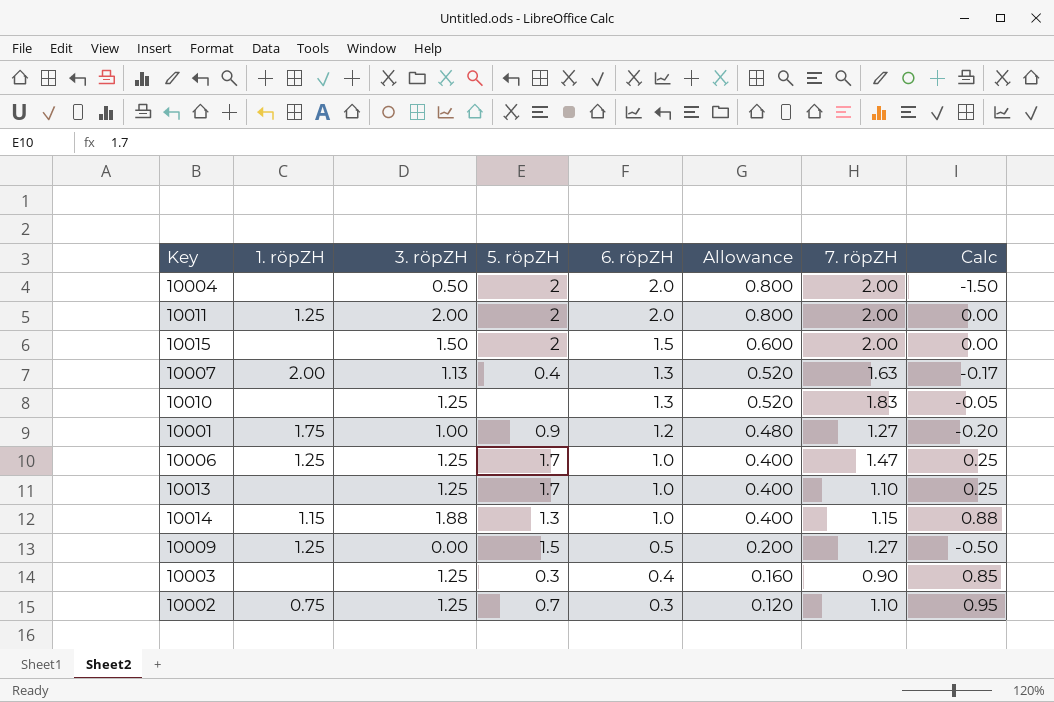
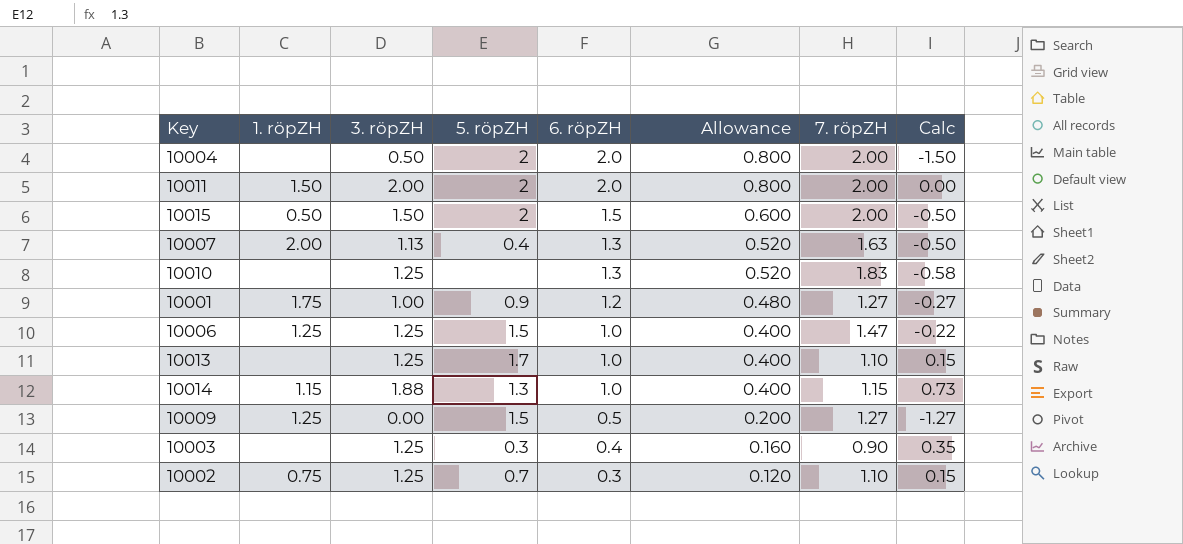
column Calc | formula: [3. röpZH] - [6. röpZH] -> [3. röpZH] - [7. röpZH]
10011 | 1. röpZH: 1.25 -> 1.50
10015 | 1. röpZH: none -> 0.50
10006 | 5. röpZH: 1.7 -> 1.5

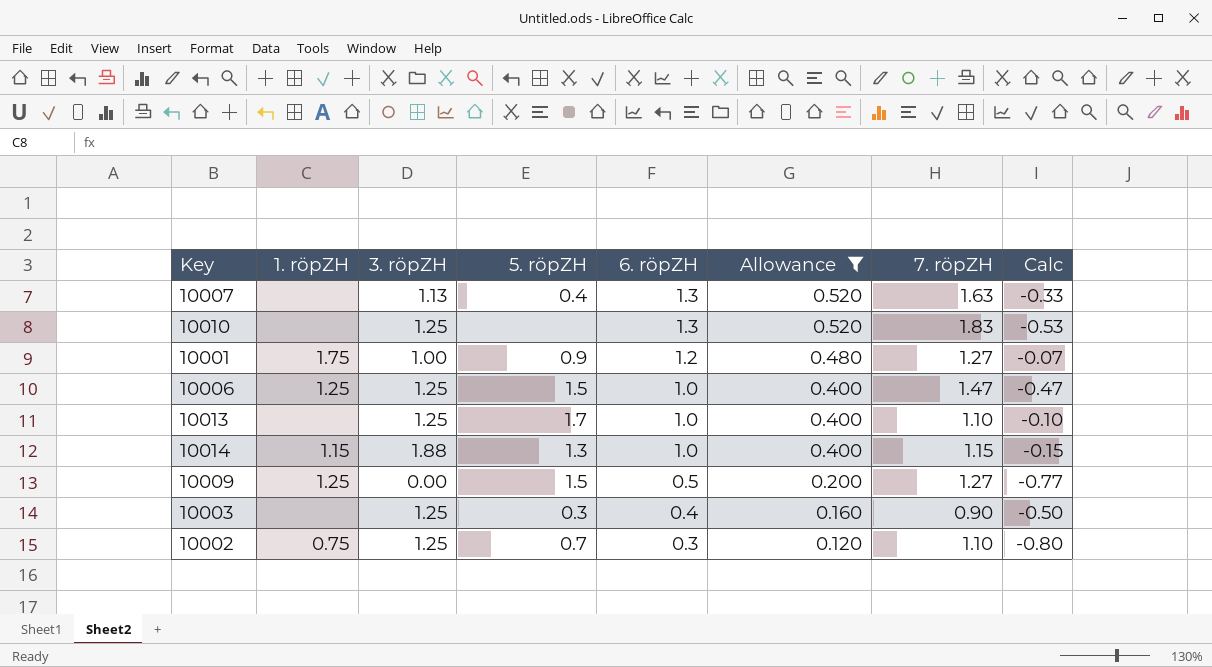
filter: none -> Allowance <= 0.520
column Calc | formula: [3. röpZH] - [7. röpZH] -> [6. röpZH] - [7. röpZH]
10007 | 1. röpZH: 2.00 -> none

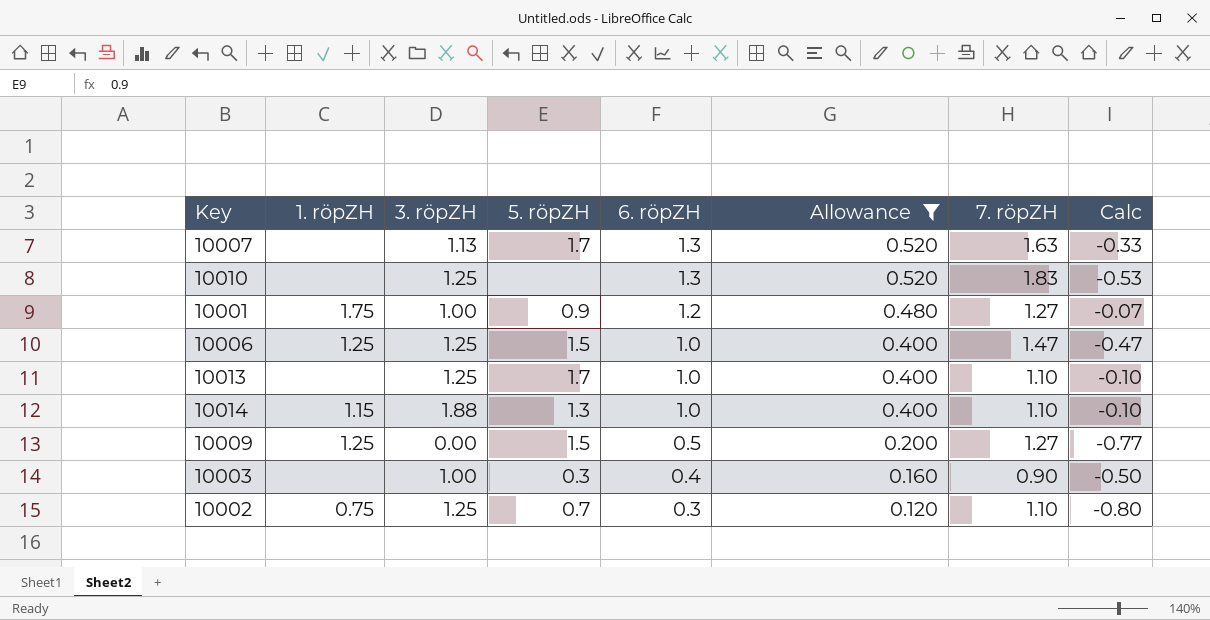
10007 | 5. röpZH: 0.4 -> 1.7
10014 | 7. röpZH: 1.15 -> 1.10
10014 | Calc: -0.15 -> -0.10
10003 | 3. röpZH: 1.25 -> 1.00

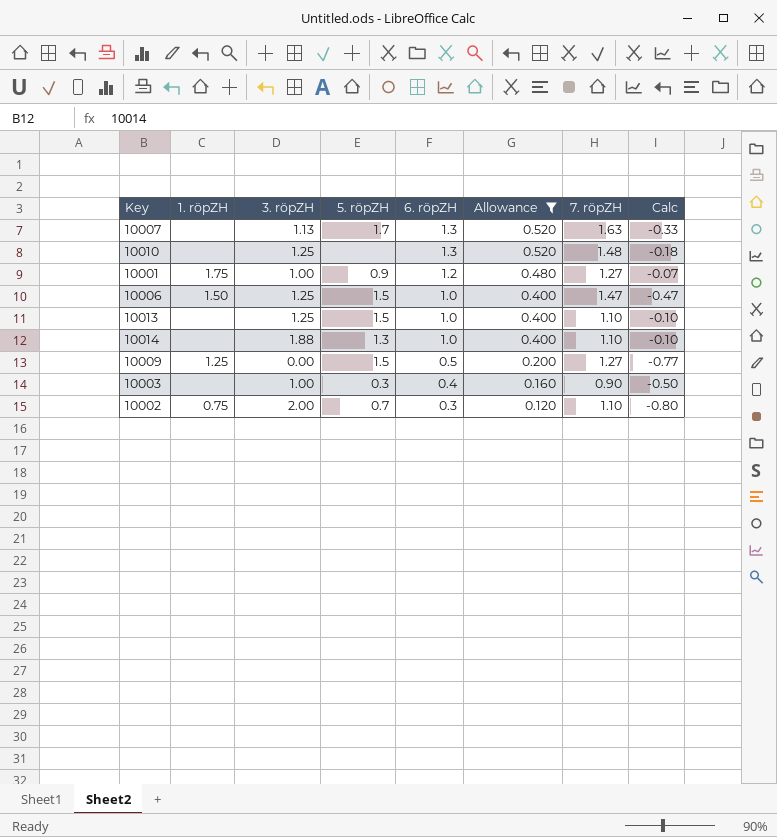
10010 | 7. röpZH: 1.83 -> 1.48
10010 | Calc: -0.53 -> -0.18
10006 | 1. röpZH: 1.25 -> 1.50
10013 | 5. röpZH: 1.7 -> 1.5
10014 | 1. röpZH: 1.15 -> none
10002 | 3. röpZH: 1.25 -> 2.00

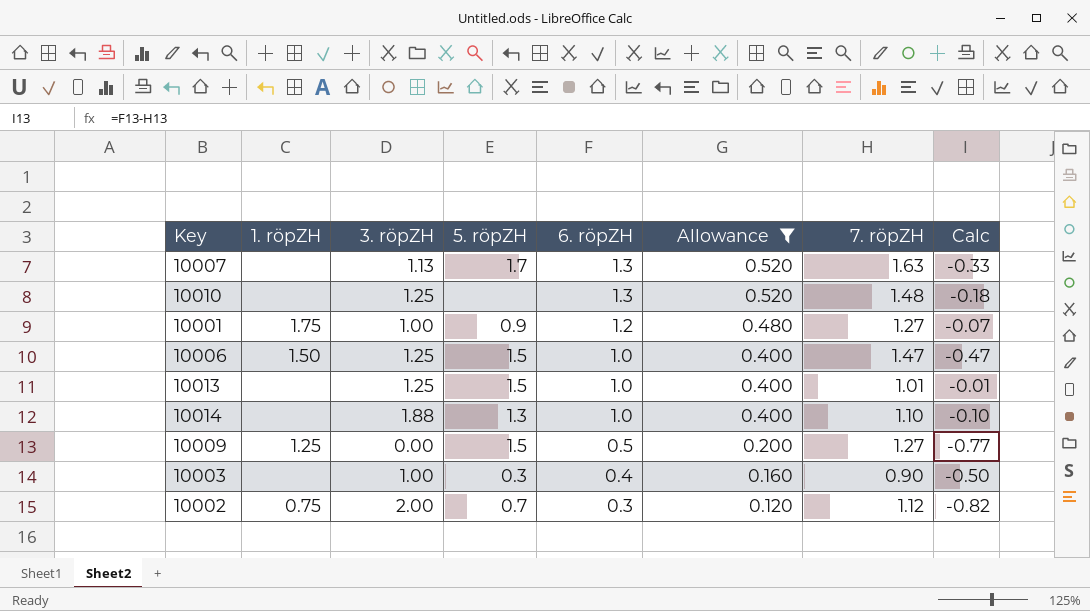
10013 | 7. röpZH: 1.10 -> 1.01
10013 | Calc: -0.10 -> -0.01
10002 | 7. röpZH: 1.10 -> 1.12
10002 | Calc: -0.80 -> -0.82

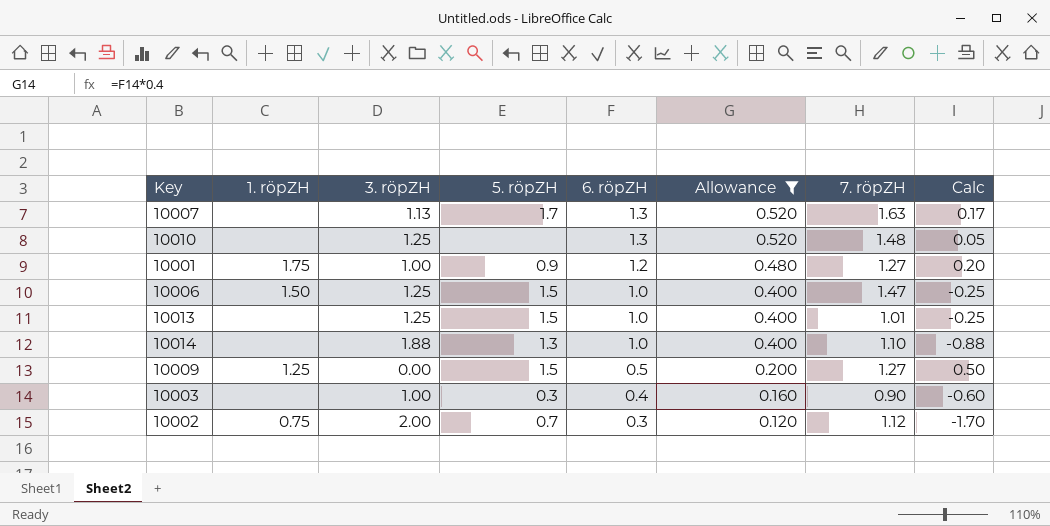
column Calc | formula: [6. röpZH] - [7. röpZH] -> [6. röpZH] - [3. röpZH]

